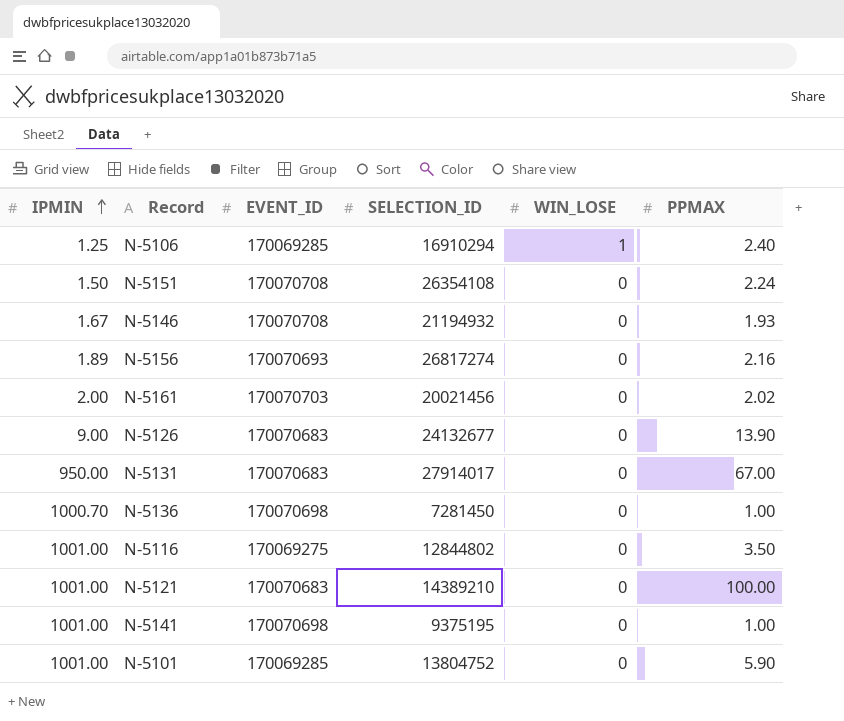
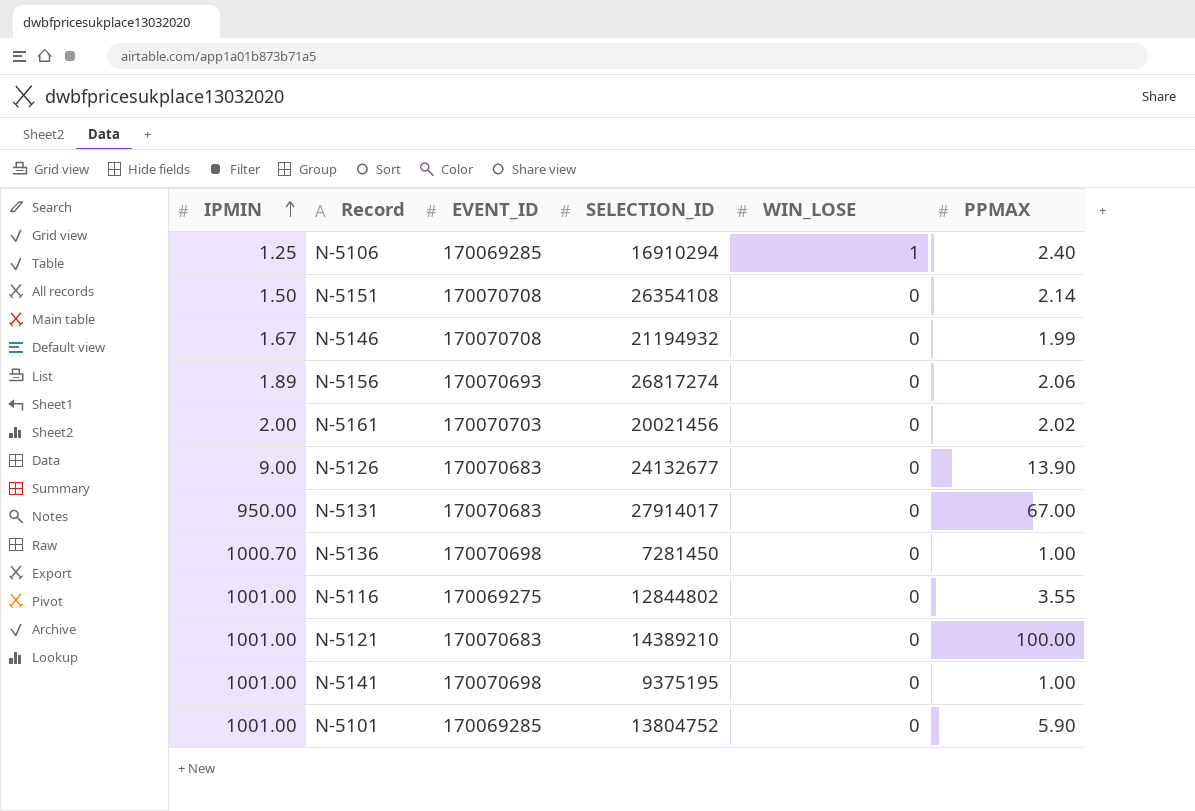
N-5151 | PPMAX: 2.24 -> 2.14
N-5146 | PPMAX: 1.93 -> 1.99
N-5156 | PPMAX: 2.16 -> 2.06
N-5116 | PPMAX: 3.50 -> 3.55

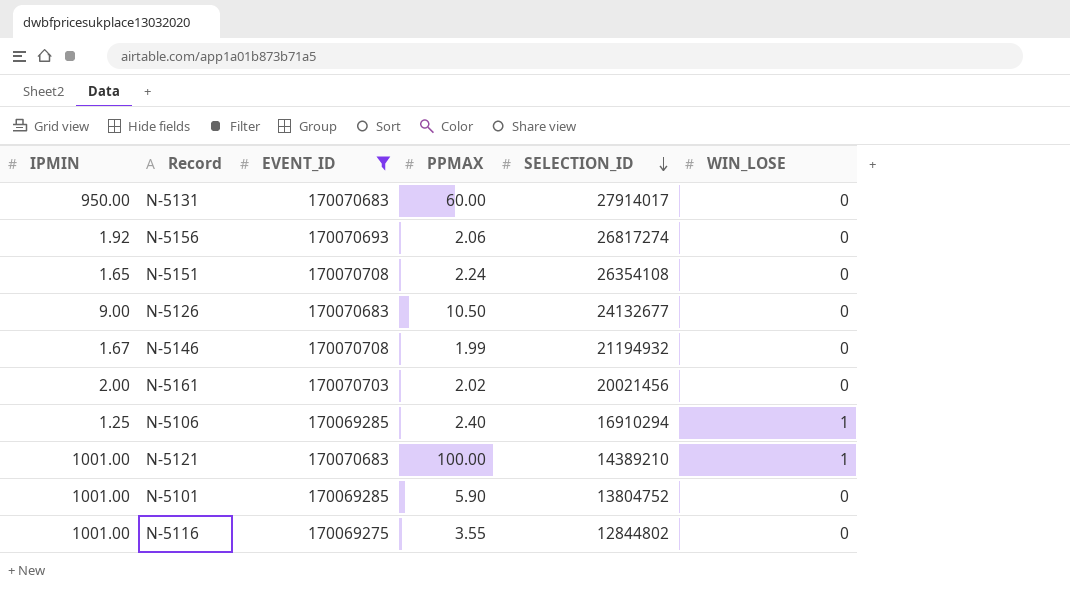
filter: none -> EVENT_ID != 170070698
row order: IPMIN ascending -> SELECTION_ID descending
column PPMAX | position: 6 -> 4
N-5131 | PPMAX: 67.00 -> 60.00
N-5156 | IPMIN: 1.89 -> 1.92
N-5151 | IPMIN: 1.50 -> 1.65
N-5151 | PPMAX: 2.14 -> 2.24
N-5126 | PPMAX: 13.90 -> 10.50
N-5121 | WIN_LOSE: 0 -> 1

